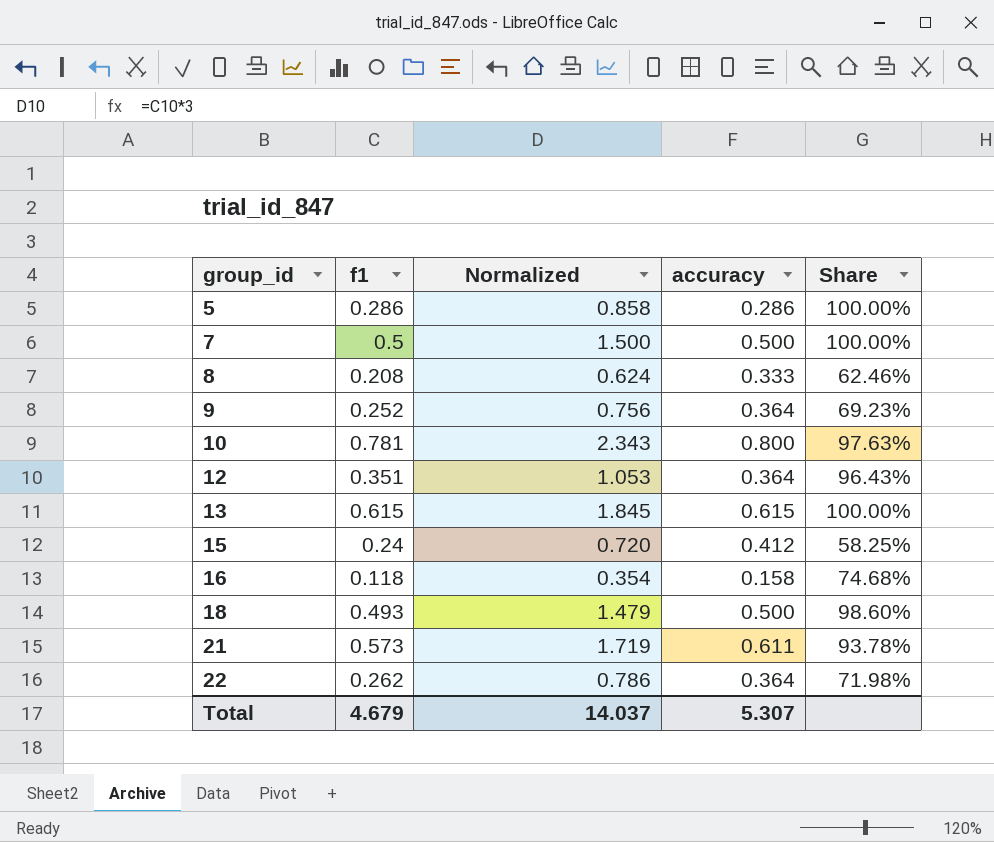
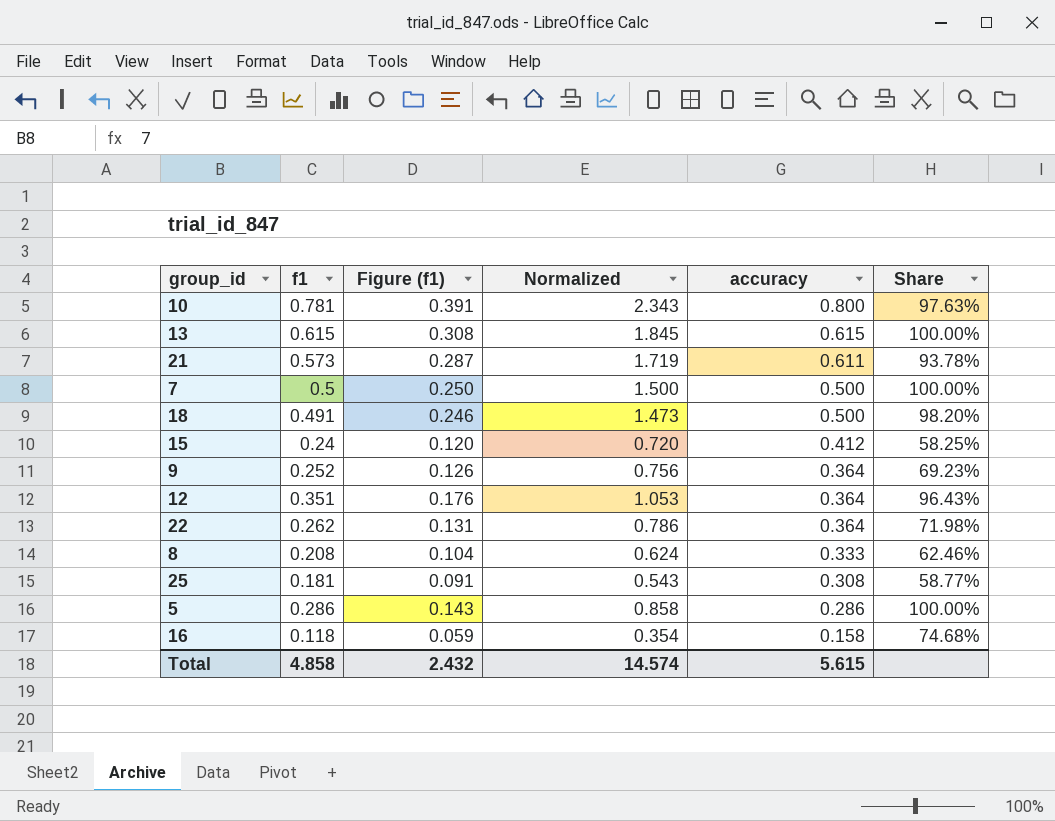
row order: group_id ascending -> accuracy descending
column Figure (f1) | formula: none -> [f1] * 0.5
18 | f1: 0.493 -> 0.491
18 | Normalized: 1.479 -> 1.473
18 | Share: 98.60% -> 98.20%
row 25: none -> 0.181 | 0.091 | 0.543 | 0.308 | 58.77%
Total | f1: 4.679 -> 4.858
Total | Normalized: 14.037 -> 14.574
Total | accuracy: 5.307 -> 5.615

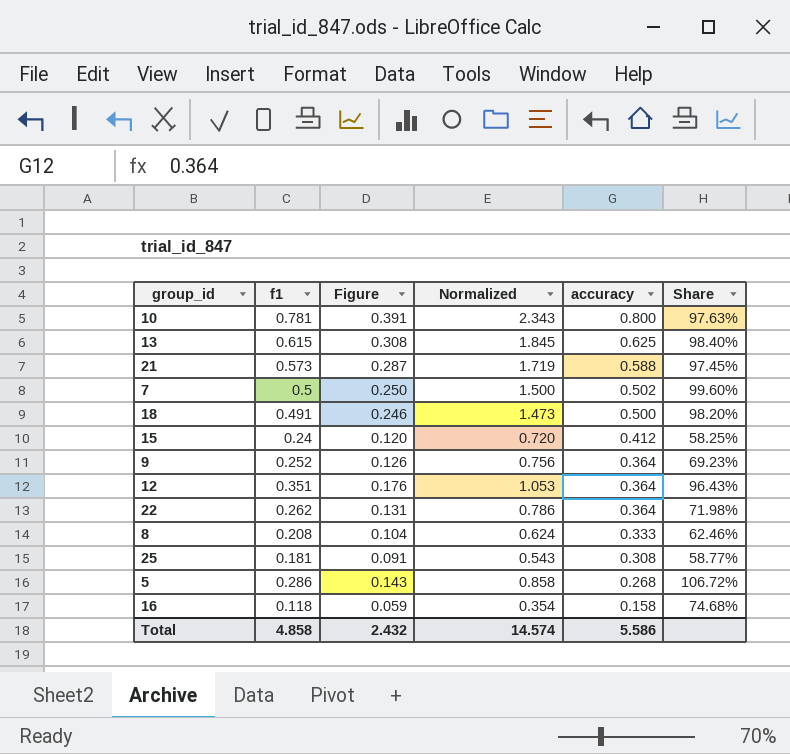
column name: Figure (f1) -> Figure
13 | accuracy: 0.615 -> 0.625
13 | Share: 100.00% -> 98.40%
21 | accuracy: 0.611 -> 0.588
21 | Share: 93.78% -> 97.45%
7 | accuracy: 0.500 -> 0.502
7 | Share: 100.00% -> 99.60%
5 | accuracy: 0.286 -> 0.268
5 | Share: 100.00% -> 106.72%
Total | accuracy: 5.615 -> 5.586

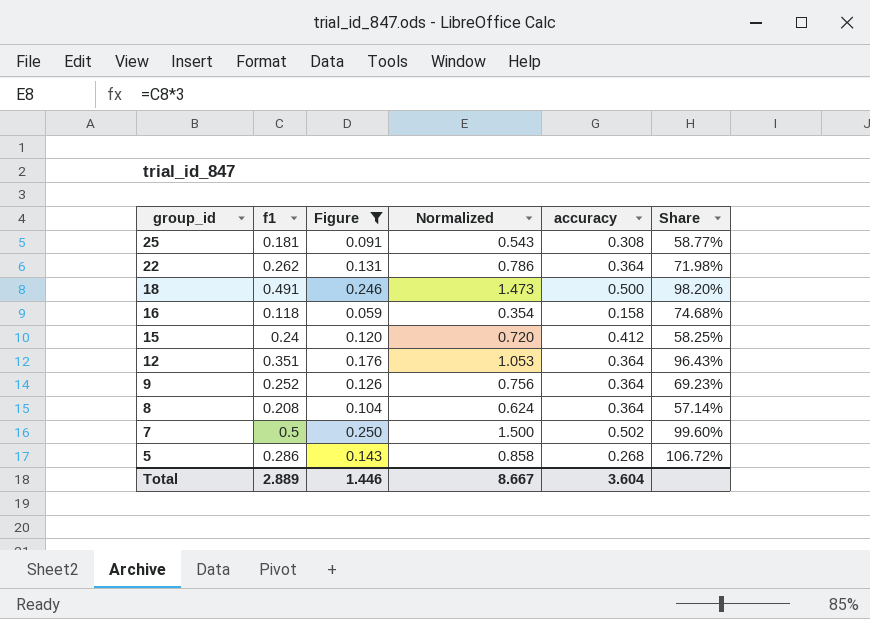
filter: none -> Figure <= 0.250
row order: accuracy descending -> group_id descending
8 | accuracy: 0.333 -> 0.364
8 | Share: 62.46% -> 57.14%
Total | f1: 4.858 -> 2.889
Total | Figure: 2.432 -> 1.446
Total | Normalized: 14.574 -> 8.667
Total | accuracy: 5.586 -> 3.604

